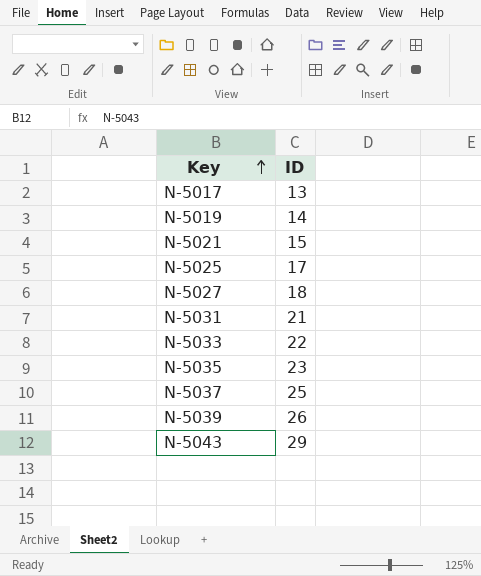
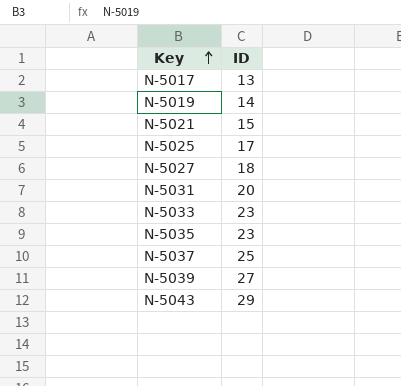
N-5031 | ID: 21 -> 20
N-5033 | ID: 22 -> 23
N-5039 | ID: 26 -> 27

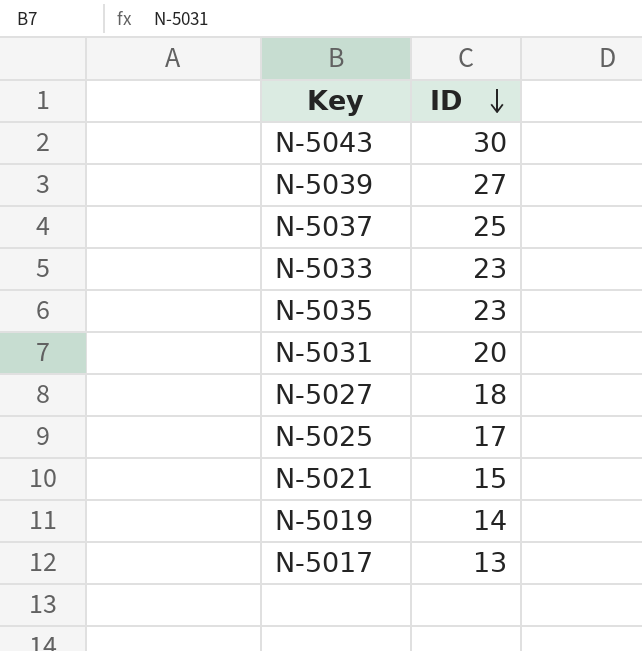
row order: Key ascending -> ID descending
N-5043 | ID: 29 -> 30

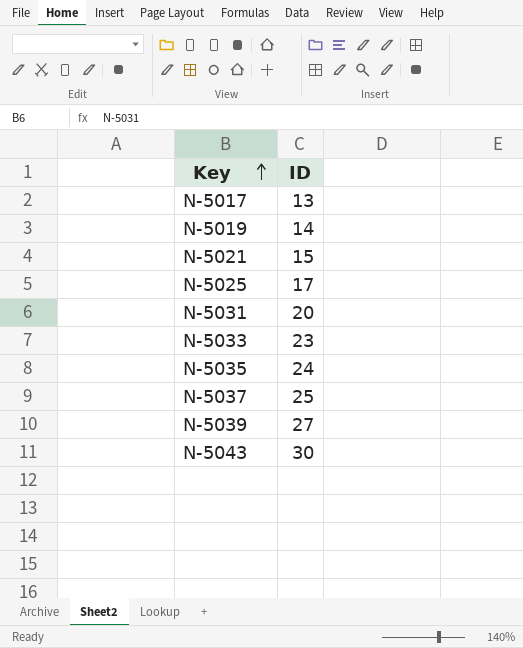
row order: ID descending -> Key ascending
row N-5027: 18 -> none
N-5035 | ID: 23 -> 24

